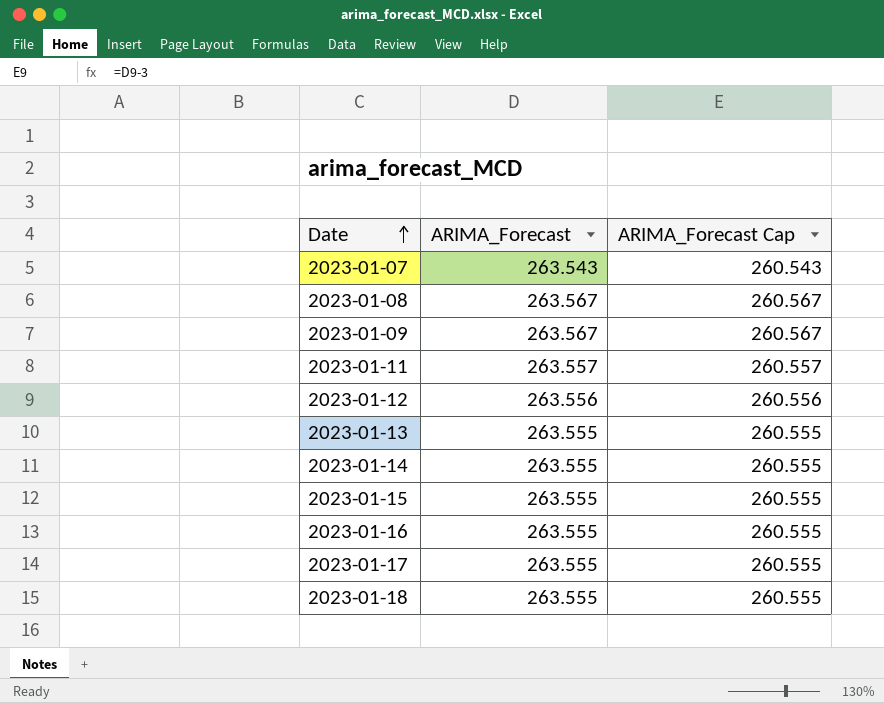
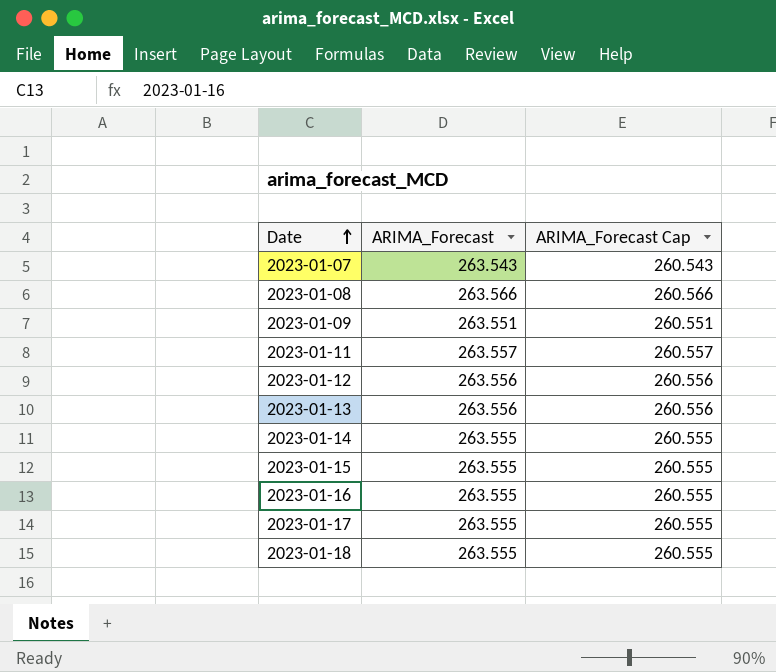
2023-01-08 | ARIMA_Forecast: 263.567 -> 263.566
2023-01-08 | ARIMA_Forecast Cap: 260.567 -> 260.566
2023-01-09 | ARIMA_Forecast: 263.567 -> 263.551
2023-01-09 | ARIMA_Forecast Cap: 260.567 -> 260.551
2023-01-13 | ARIMA_Forecast: 263.555 -> 263.556
2023-01-13 | ARIMA_Forecast Cap: 260.555 -> 260.556

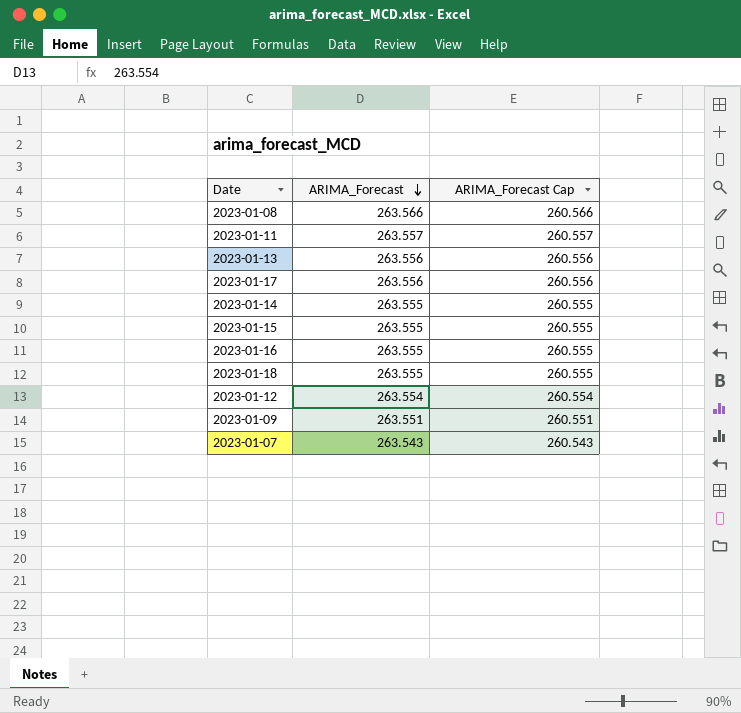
row order: Date ascending -> ARIMA_Forecast descending
2023-01-17 | ARIMA_Forecast: 263.555 -> 263.556
2023-01-17 | ARIMA_Forecast Cap: 260.555 -> 260.556
2023-01-12 | ARIMA_Forecast: 263.556 -> 263.554
2023-01-12 | ARIMA_Forecast Cap: 260.556 -> 260.554

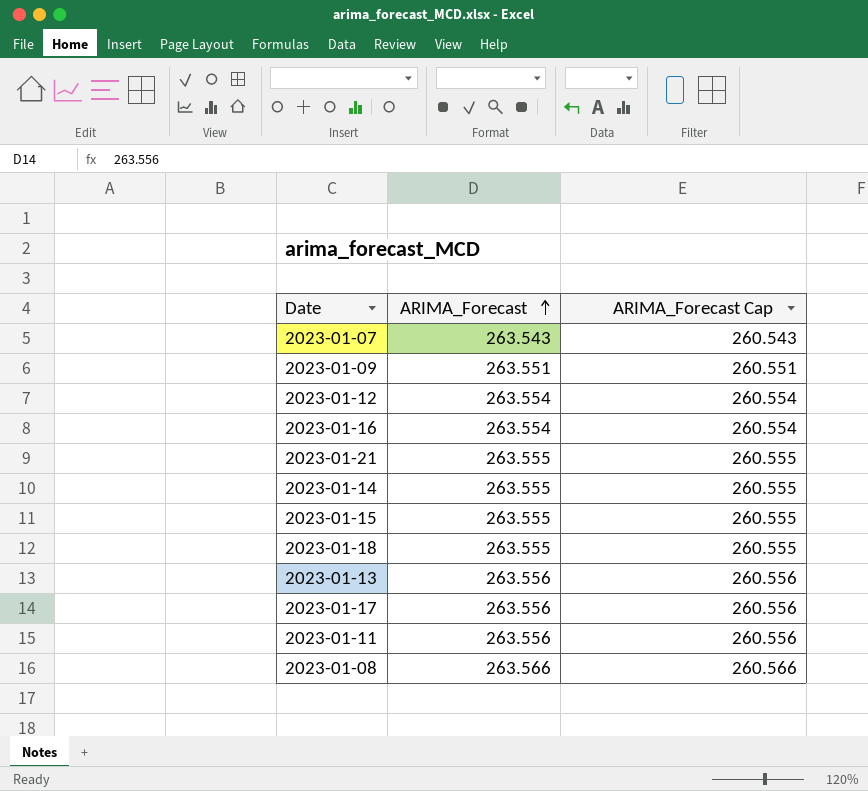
row order: ARIMA_Forecast descending -> ARIMA_Forecast ascending
2023-01-16 | ARIMA_Forecast: 263.555 -> 263.554
2023-01-16 | ARIMA_Forecast Cap: 260.555 -> 260.554
row 2023-01-21: none -> 263.555 | 260.555
2023-01-11 | ARIMA_Forecast: 263.557 -> 263.556
2023-01-11 | ARIMA_Forecast Cap: 260.557 -> 260.556

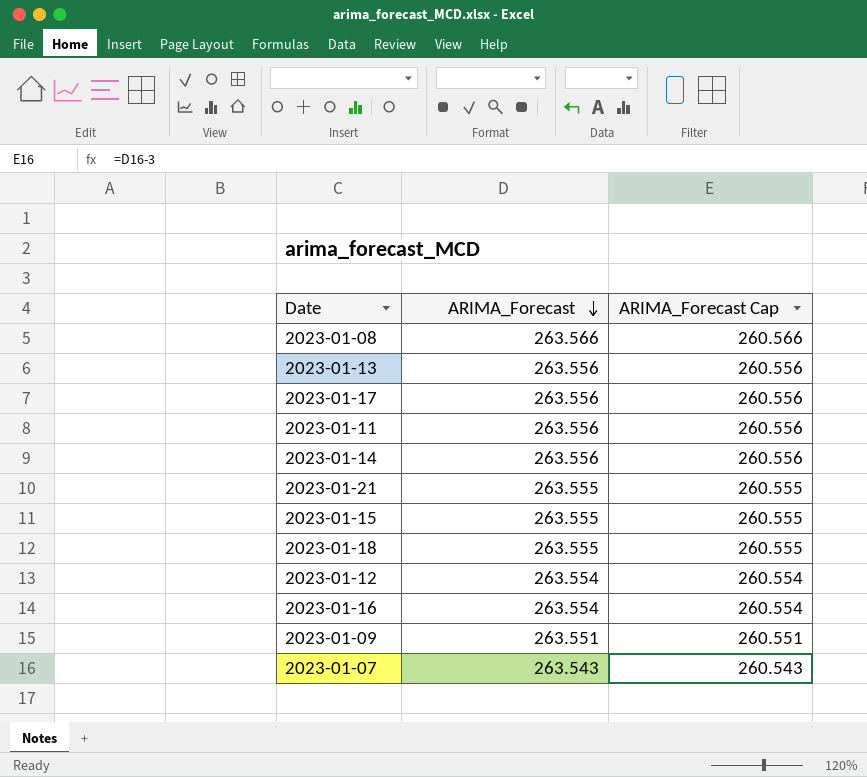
row order: ARIMA_Forecast ascending -> ARIMA_Forecast descending
2023-01-14 | ARIMA_Forecast: 263.555 -> 263.556
2023-01-14 | ARIMA_Forecast Cap: 260.555 -> 260.556

